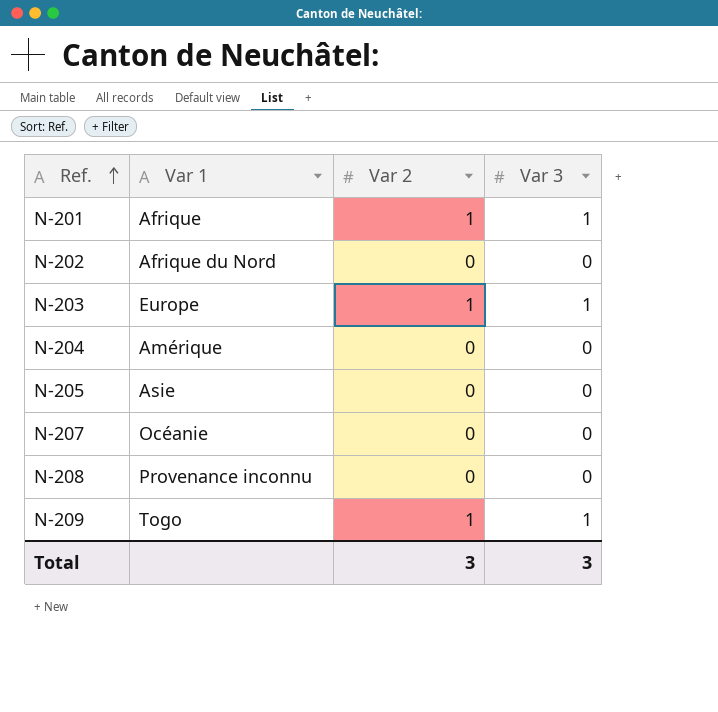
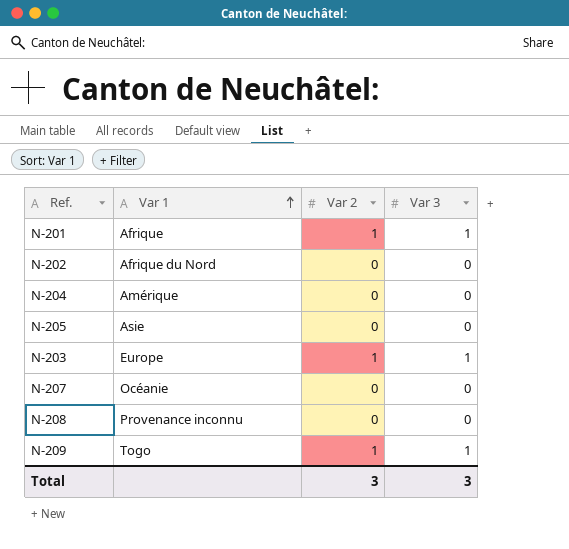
row order: Ref. ascending -> Var 1 ascending

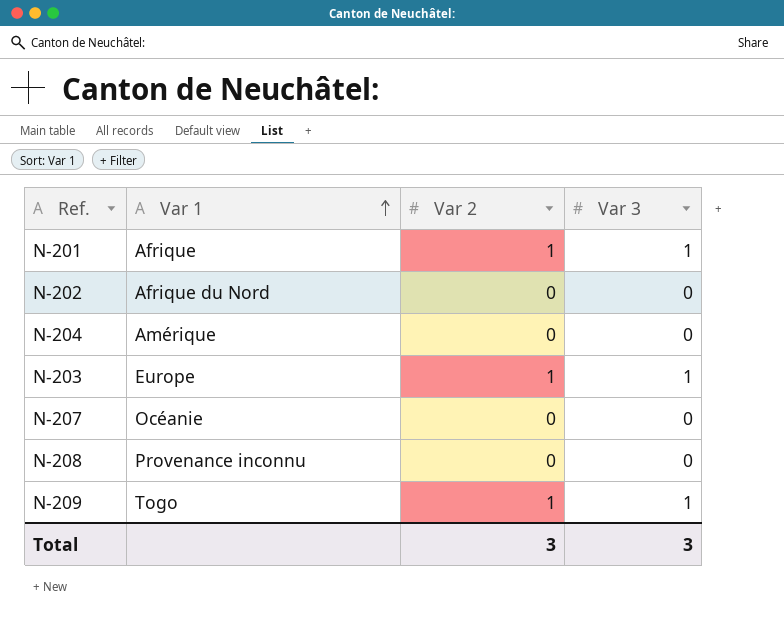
row N-205: Asie | 0 | 0 -> none

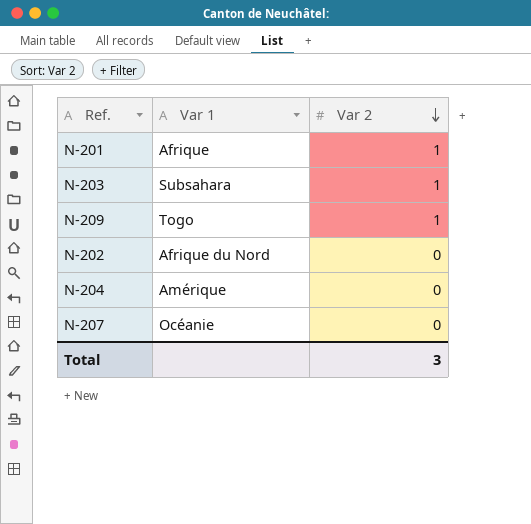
row order: Var 1 ascending -> Var 2 descending
column Var 3 | position: 4 -> none
row N-208: Provenance inconnu | 0 | 0 -> none
N-203 | Var 1: Europe -> Subsahara

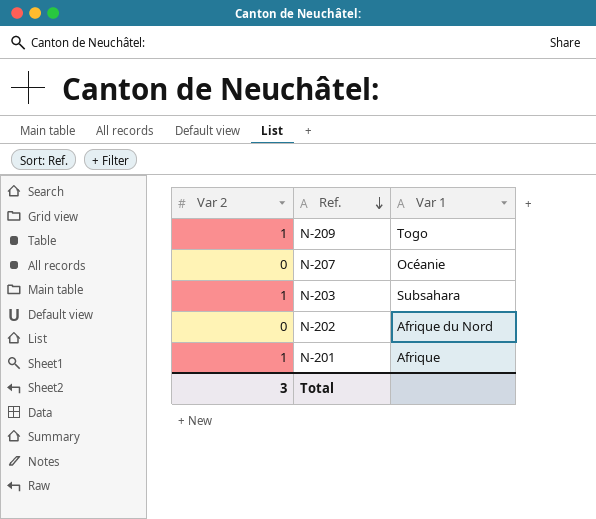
row order: Var 2 descending -> Ref. descending
column Var 2 | position: 3 -> 1
row N-204: Amérique | 0 -> none

